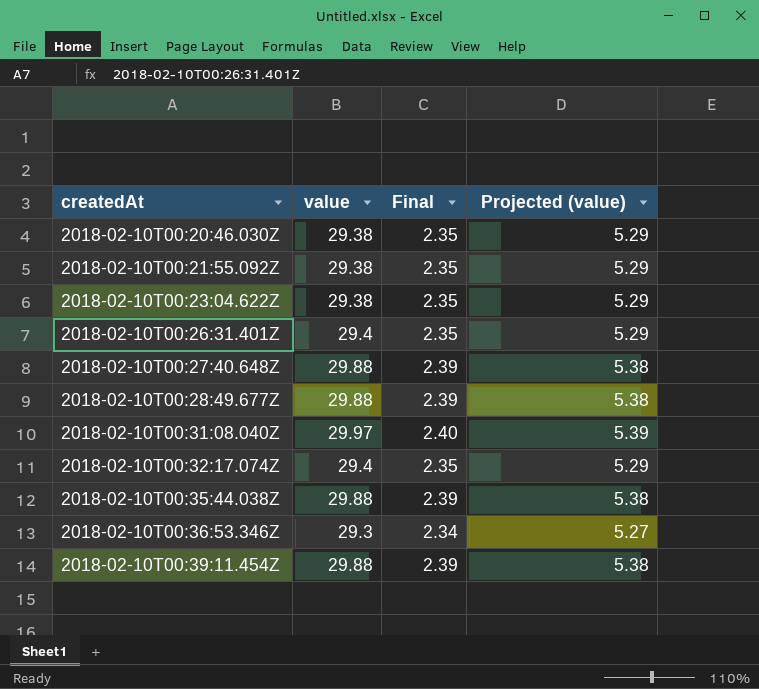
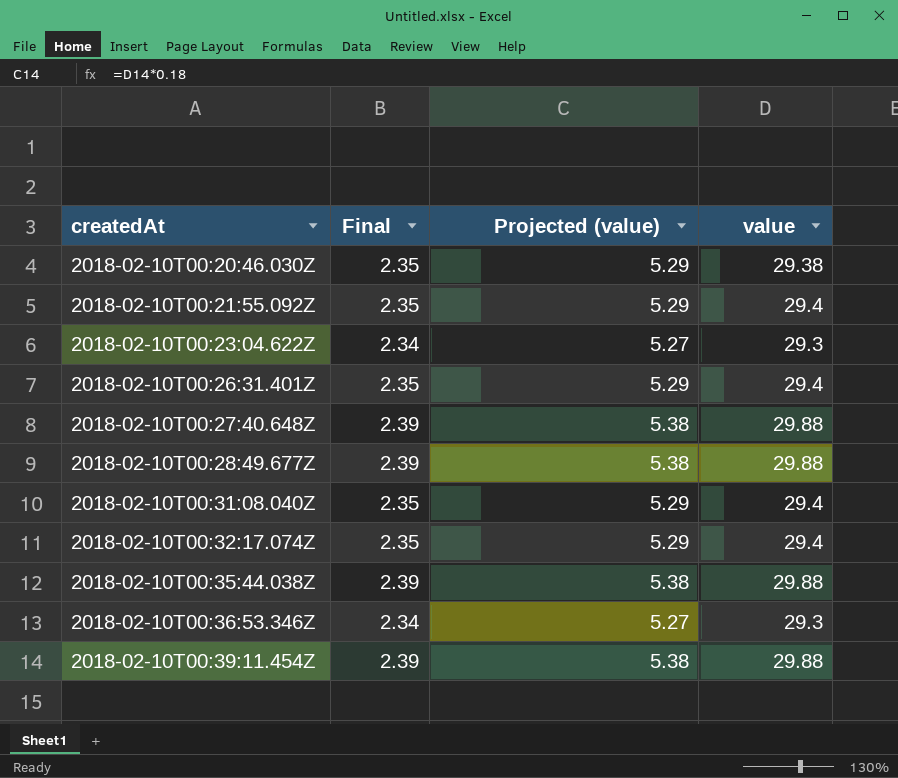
column value | position: 2 -> 4
2018-02-10T00:21:55.092Z | value: 29.38 -> 29.4
2018-02-10T00:23:04.622Z | Final: 2.35 -> 2.34
2018-02-10T00:23:04.622Z | Projected (value): 5.29 -> 5.27
2018-02-10T00:23:04.622Z | value: 29.38 -> 29.3
2018-02-10T00:31:08.040Z | Final: 2.40 -> 2.35
2018-02-10T00:31:08.040Z | Projected (value): 5.39 -> 5.29
2018-02-10T00:31:08.040Z | value: 29.97 -> 29.4

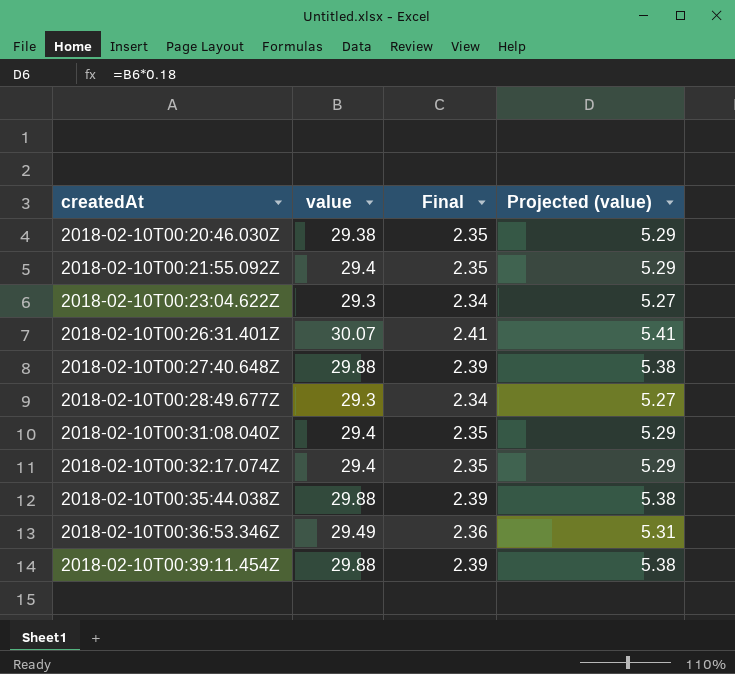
column value | position: 4 -> 2
2018-02-10T00:26:31.401Z | value: 29.4 -> 30.07
2018-02-10T00:26:31.401Z | Final: 2.35 -> 2.41
2018-02-10T00:26:31.401Z | Projected (value): 5.29 -> 5.41
2018-02-10T00:28:49.677Z | value: 29.88 -> 29.3
2018-02-10T00:28:49.677Z | Final: 2.39 -> 2.34
2018-02-10T00:28:49.677Z | Projected (value): 5.38 -> 5.27
2018-02-10T00:36:53.346Z | value: 29.3 -> 29.49
2018-02-10T00:36:53.346Z | Final: 2.34 -> 2.36
2018-02-10T00:36:53.346Z | Projected (value): 5.27 -> 5.31

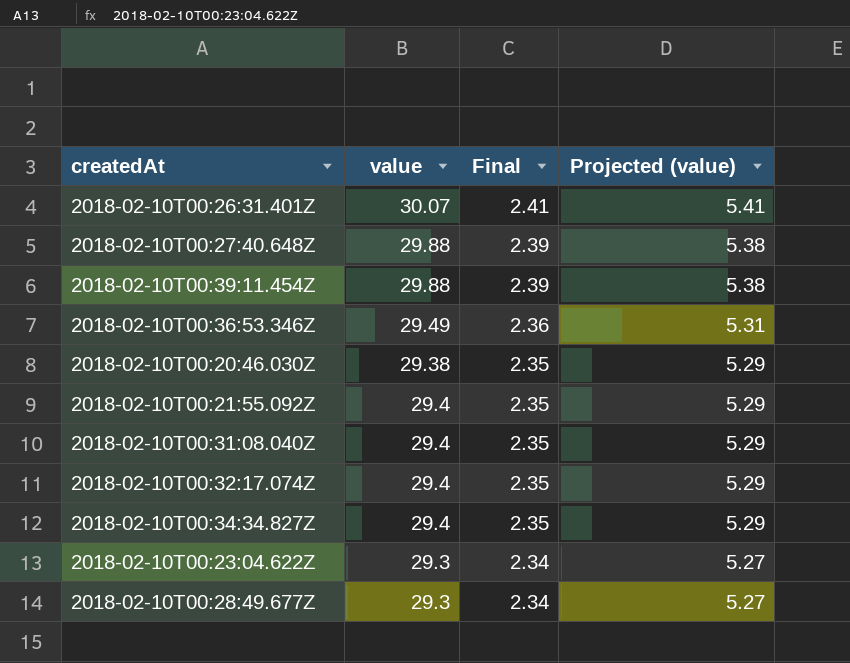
row order: createdAt ascending -> Final descending
row 2018-02-10T00:35:44.038Z: 29.88 | 2.39 | 5.38 -> none
row 2018-02-10T00:34:34.827Z: none -> 29.4 | 2.35 | 5.29

